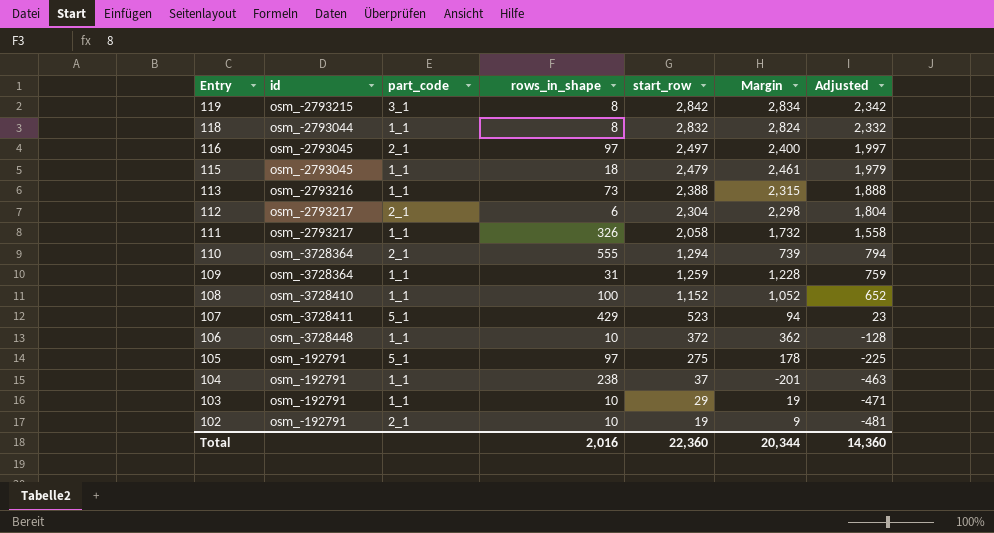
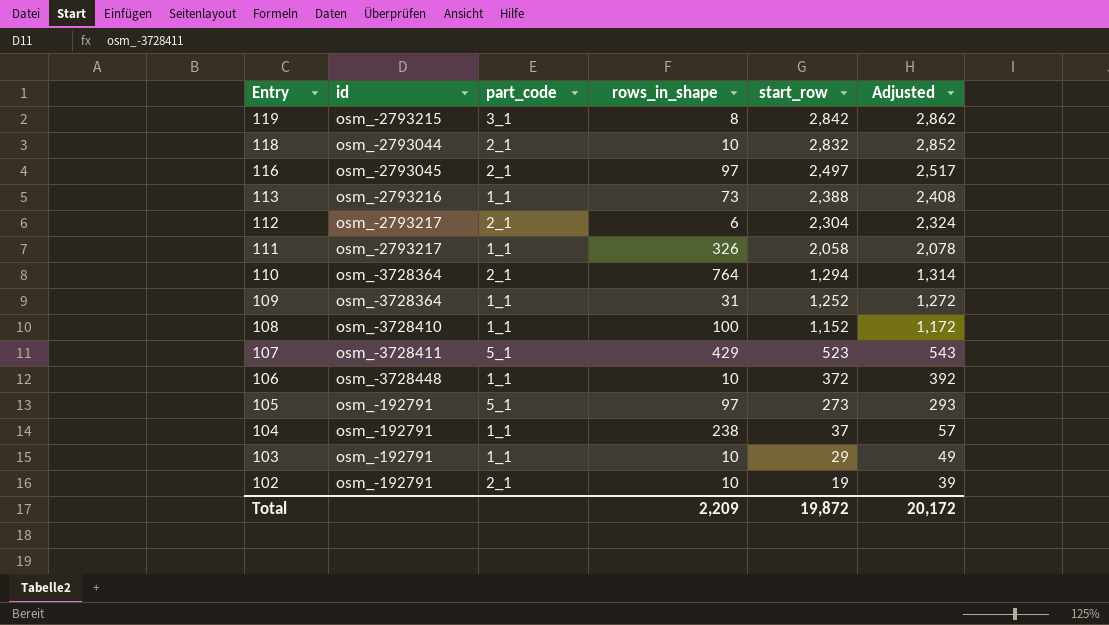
column Margin | formula: [start_row] - [rows_in_shape] -> none
column Adjusted | formula: [start_row] - 500 -> [start_row] + 20
row 115: osm_-2793045 | 1_1 | 18 | 2,479 | 2,461 | 1,979 -> none
118 | part_code: 1_1 -> 2_1
118 | rows_in_shape: 8 -> 10
110 | rows_in_shape: 555 -> 764
109 | start_row: 1,259 -> 1,252
105 | start_row: 275 -> 273
Total | rows_in_shape: 2,016 -> 2,209
Total | start_row: 22,360 -> 19,872
Total | Adjusted: 14,360 -> 20,172

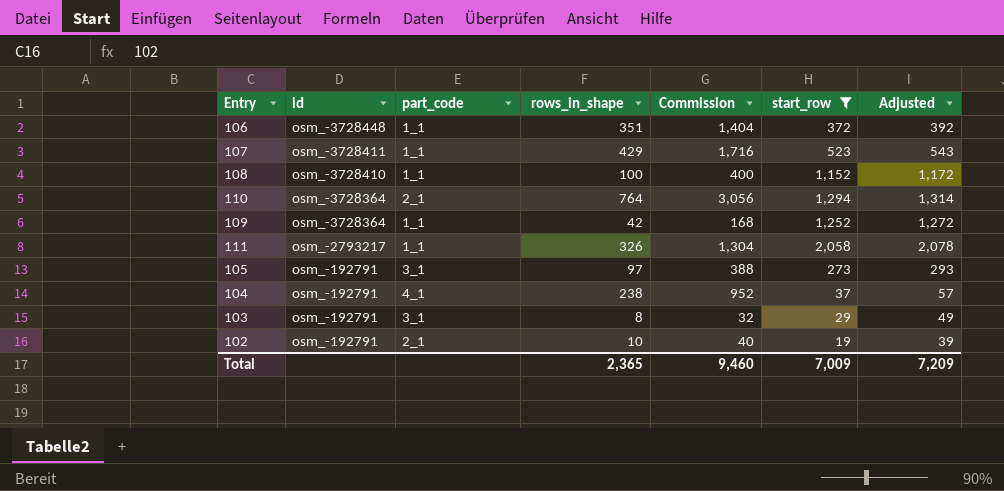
filter: none -> start_row <= 2,058
row order: Entry descending -> id descending
column Commission | formula: none -> [rows_in_shape] * 4
106 | rows_in_shape: 10 -> 351
107 | part_code: 5_1 -> 1_1
109 | rows_in_shape: 31 -> 42
105 | part_code: 5_1 -> 3_1
104 | part_code: 1_1 -> 4_1
103 | part_code: 1_1 -> 3_1
103 | rows_in_shape: 10 -> 8
Total | rows_in_shape: 2,209 -> 2,365
Total | start_row: 19,872 -> 7,009
Total | Adjusted: 20,172 -> 7,209

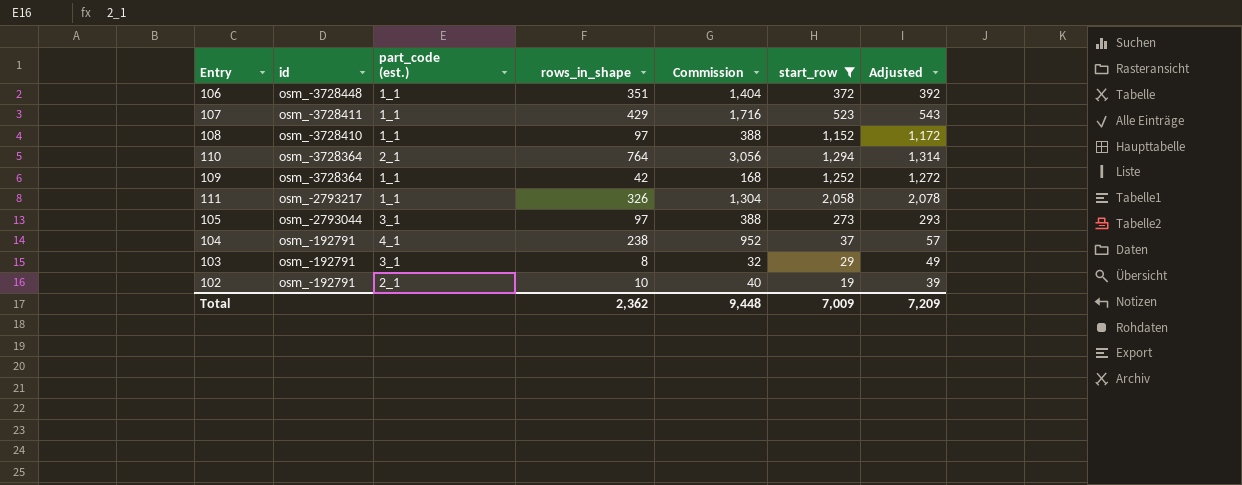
column name: part_code -> part_code (est.)
108 | rows_in_shape: 100 -> 97
108 | Commission: 400 -> 388
105 | id: osm_-192791 -> osm_-2793044
Total | rows_in_shape: 2,365 -> 2,362
Total | Commission: 9,460 -> 9,448

